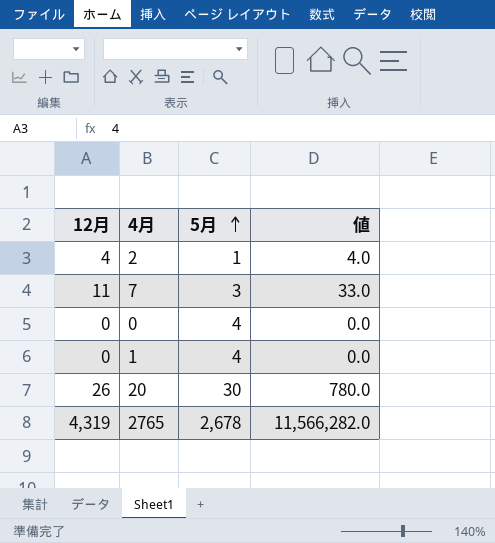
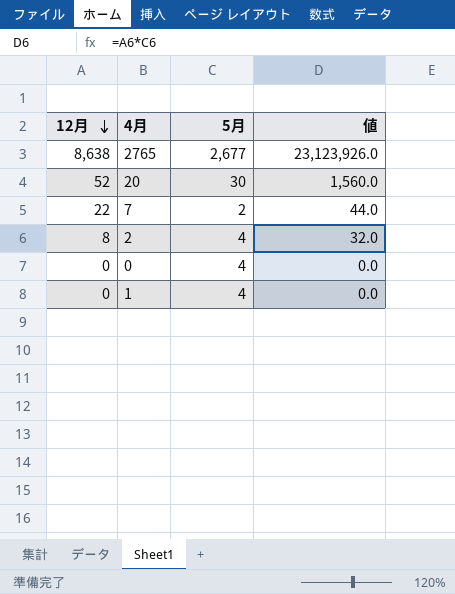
row order: 5月 ascending -> 12月 descending
2765 | 12月: 4,319 -> 8,638
2765 | 5月: 2,678 -> 2,677
2765 | 値: 11,566,282.0 -> 23,123,926.0
20 | 12月: 26 -> 52
20 | 値: 780.0 -> 1,560.0
7 | 12月: 11 -> 22
7 | 5月: 3 -> 2
7 | 値: 33.0 -> 44.0
2 | 12月: 4 -> 8
2 | 5月: 1 -> 4
2 | 値: 4.0 -> 32.0

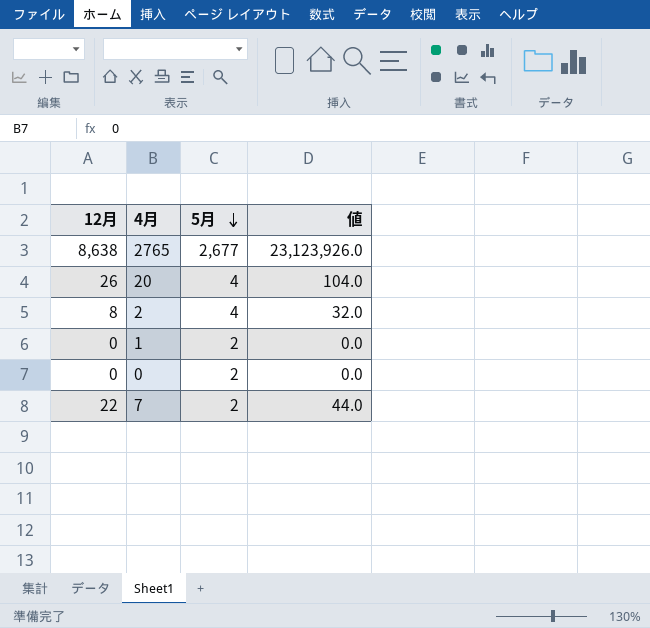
row order: 12月 descending -> 5月 descending
20 | 12月: 52 -> 26
20 | 5月: 30 -> 4
20 | 値: 1,560.0 -> 104.0
1 | 5月: 4 -> 2
0 | 5月: 4 -> 2

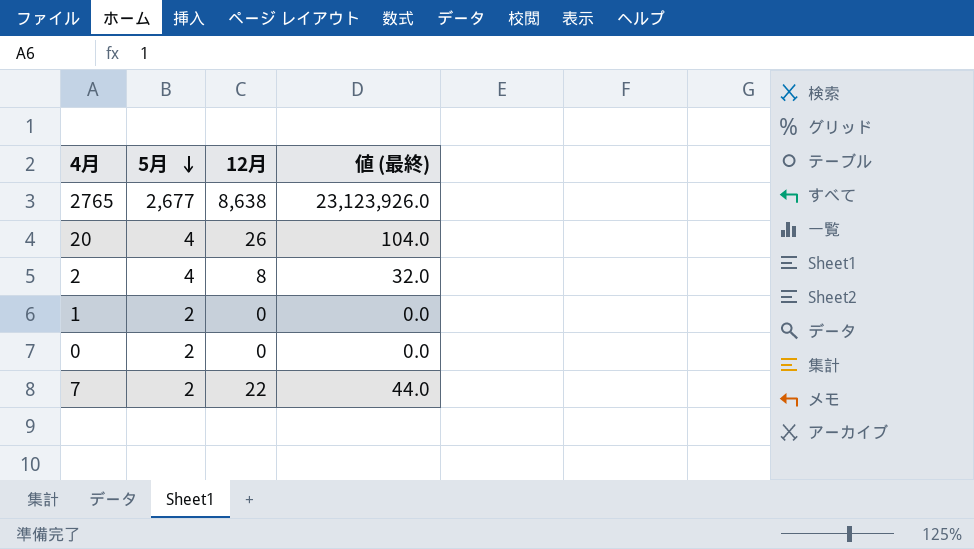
column 12月 | position: 1 -> 3
column name: 値 -> 値 (最終)

